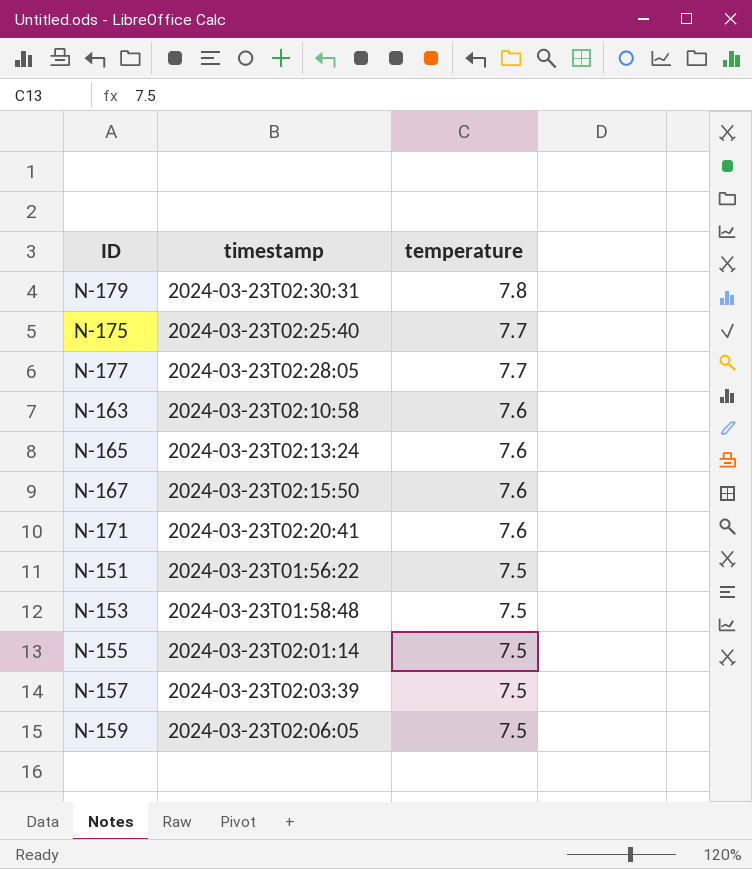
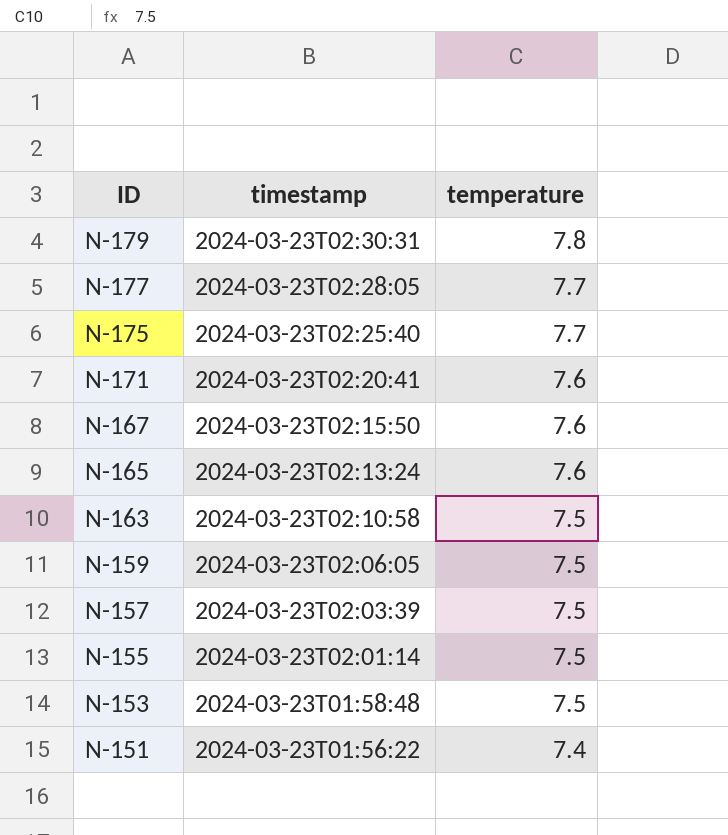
row order: temperature descending -> ID descending
N-163 | temperature: 7.6 -> 7.5
N-151 | temperature: 7.5 -> 7.4

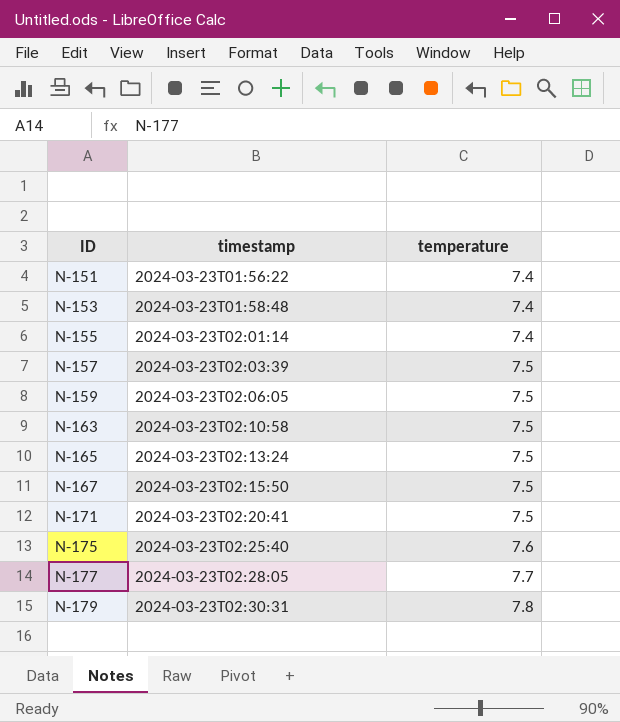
row order: ID descending -> ID ascending
N-153 | temperature: 7.5 -> 7.4
N-155 | temperature: 7.5 -> 7.4
N-165 | temperature: 7.6 -> 7.5
N-167 | temperature: 7.6 -> 7.5
N-171 | temperature: 7.6 -> 7.5
N-175 | temperature: 7.7 -> 7.6

